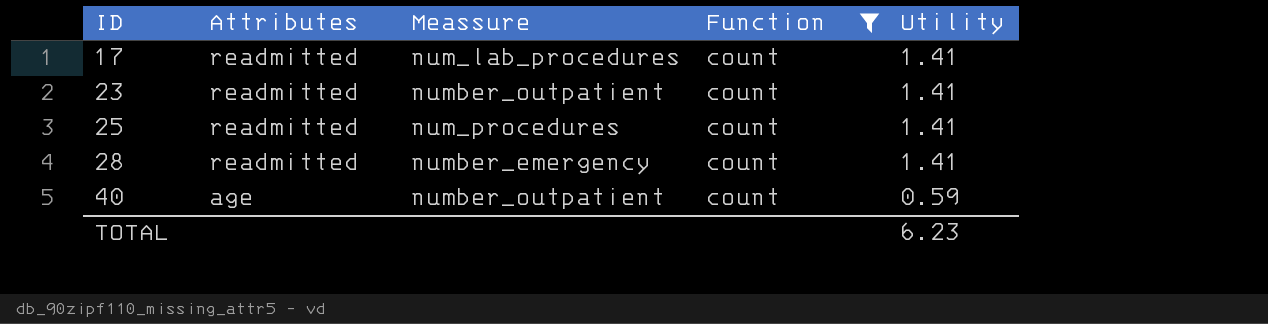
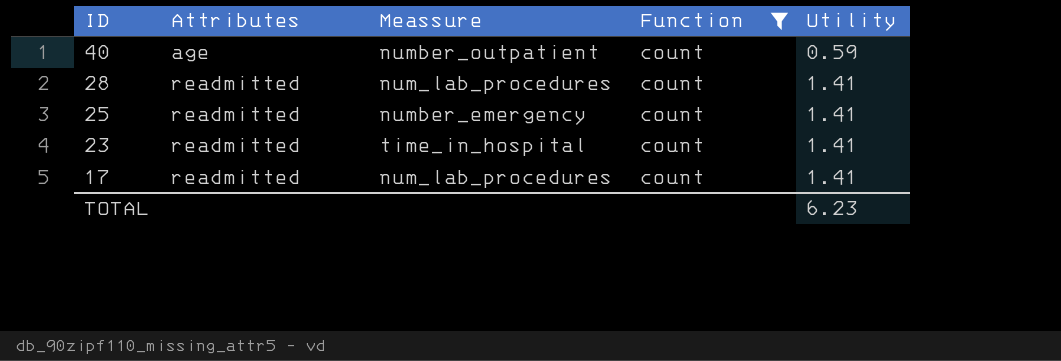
row order: ID ascending -> ID descending
28 | Meassure: number_emergency -> num_lab_procedures
25 | Meassure: num_procedures -> number_emergency
23 | Meassure: number_outpatient -> time_in_hospital

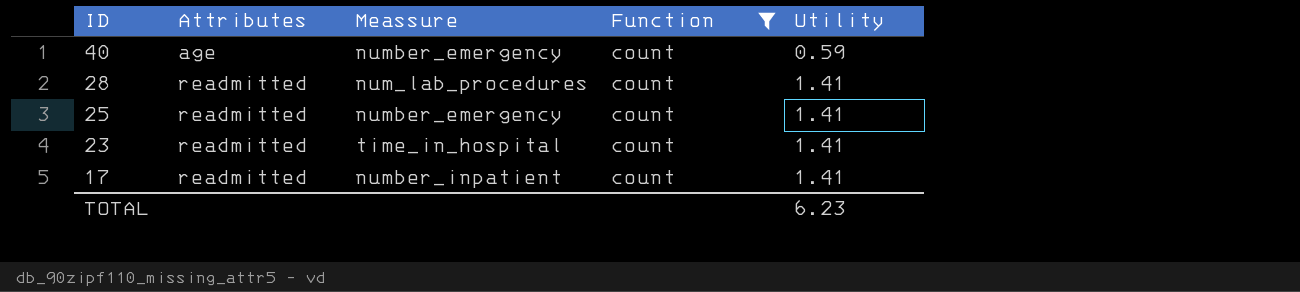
40 | Meassure: number_outpatient -> number_emergency
17 | Meassure: num_lab_procedures -> number_inpatient

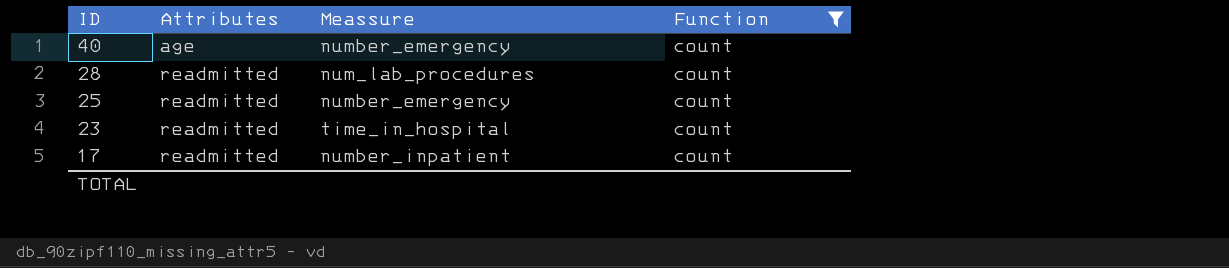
column Utility | position: 5 -> none

